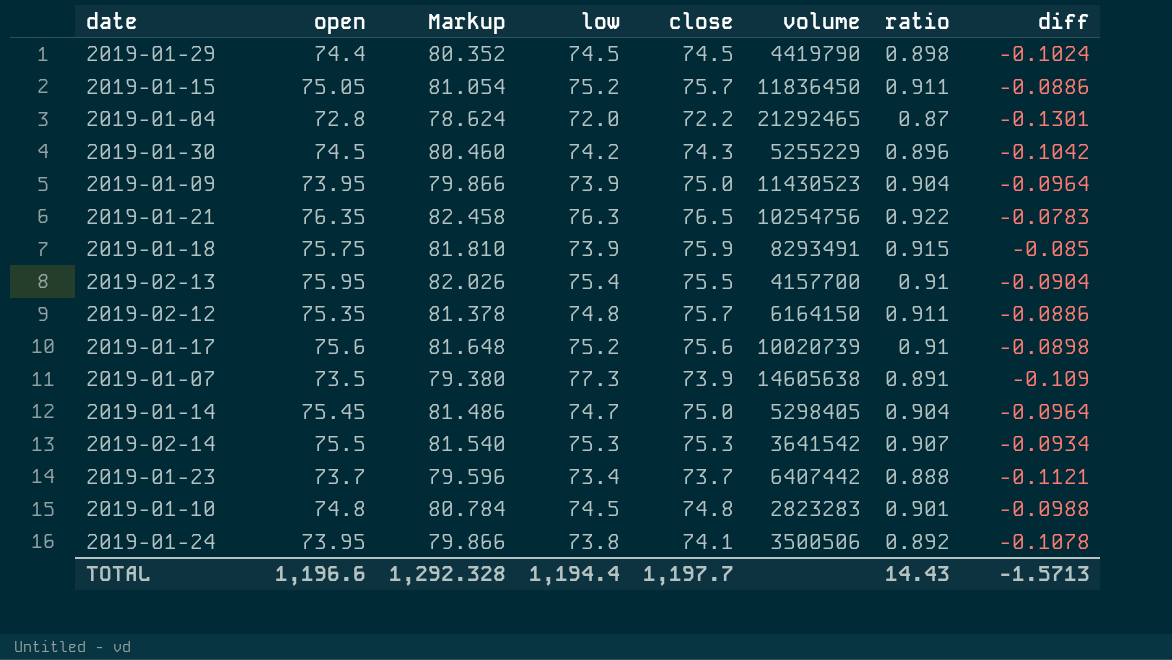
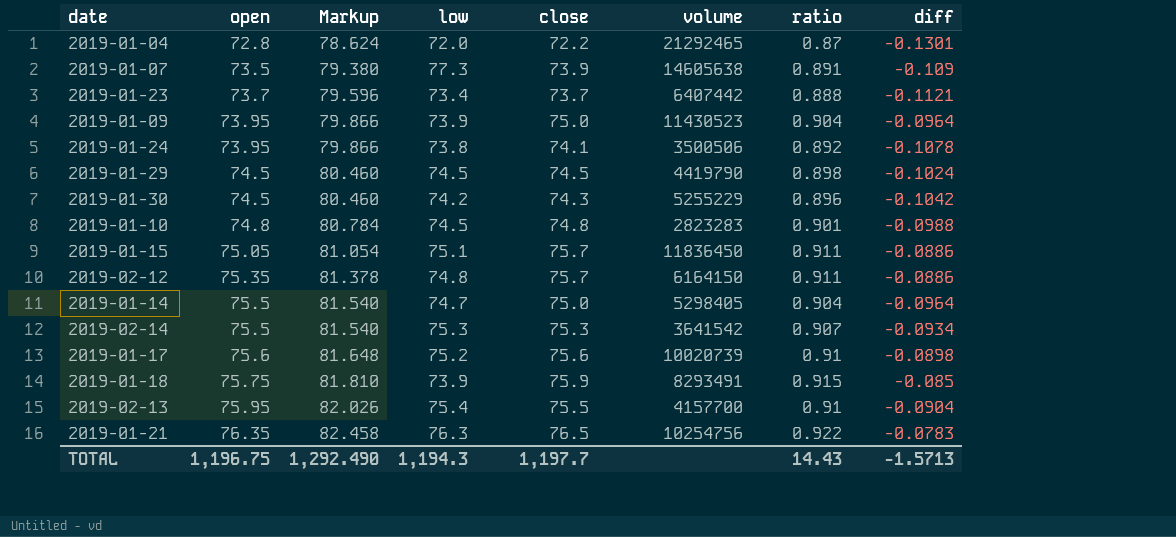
row order: none -> open ascending
2019-01-29 | open: 74.4 -> 74.5
2019-01-29 | Markup: 80.352 -> 80.460
2019-01-15 | low: 75.2 -> 75.1
2019-01-14 | open: 75.45 -> 75.5
2019-01-14 | Markup: 81.486 -> 81.540
TOTAL | open: 1,196.6 -> 1,196.75
TOTAL | Markup: 1,292.328 -> 1,292.490
TOTAL | low: 1,194.4 -> 1,194.3

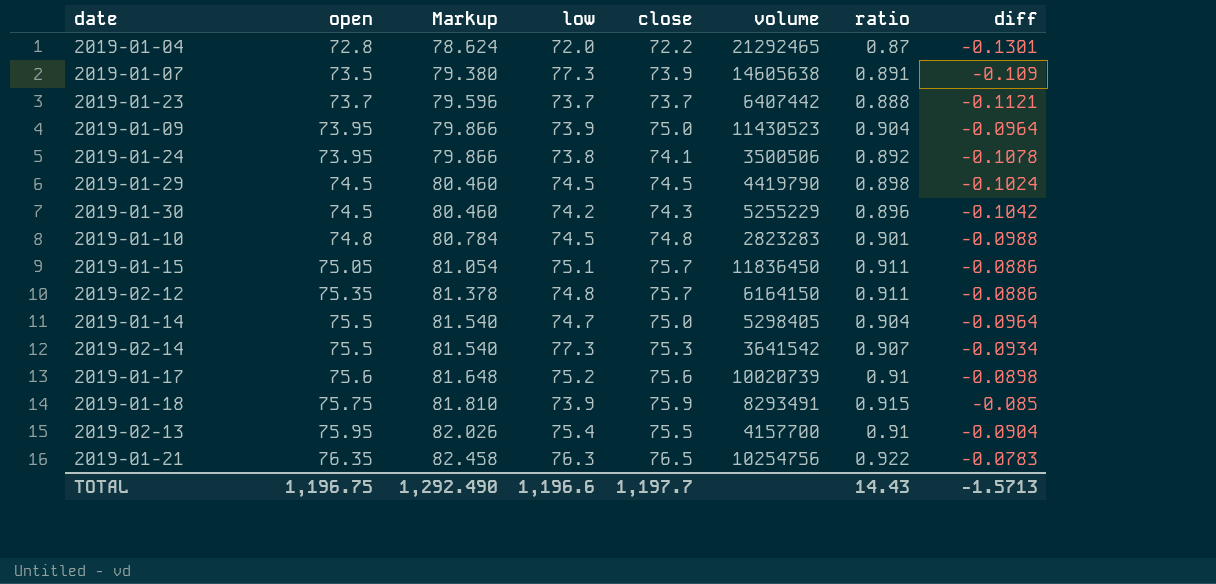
2019-01-23 | low: 73.4 -> 73.7
2019-02-14 | low: 75.3 -> 77.3
TOTAL | low: 1,194.3 -> 1,196.6

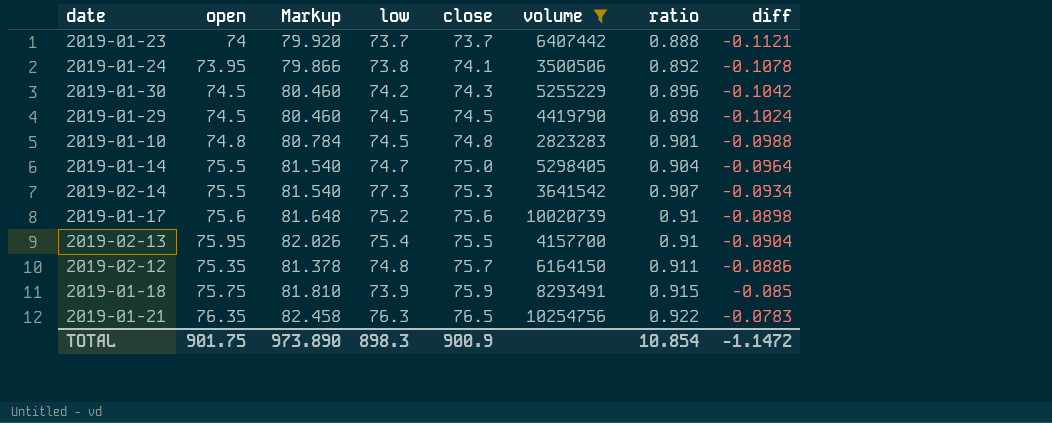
filter: none -> volume <= 10254756
row order: open ascending -> ratio ascending
2019-01-23 | open: 73.7 -> 74
2019-01-23 | Markup: 79.596 -> 79.920
TOTAL | open: 1,196.75 -> 901.75
TOTAL | Markup: 1,292.490 -> 973.890
TOTAL | low: 1,196.6 -> 898.3
TOTAL | close: 1,197.7 -> 900.9
TOTAL | ratio: 14.43 -> 10.854
TOTAL | diff: -1.5713 -> -1.1472

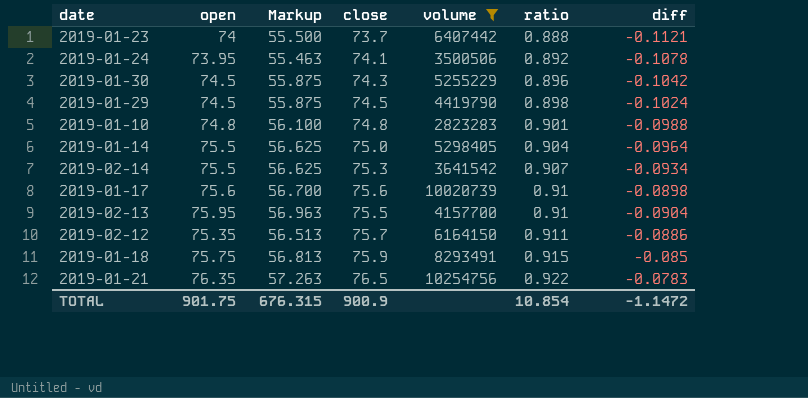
column low | position: 4 -> none
column Markup | formula: [open] * 1.08 -> [open] * 0.75
TOTAL | Markup: 973.890 -> 676.315

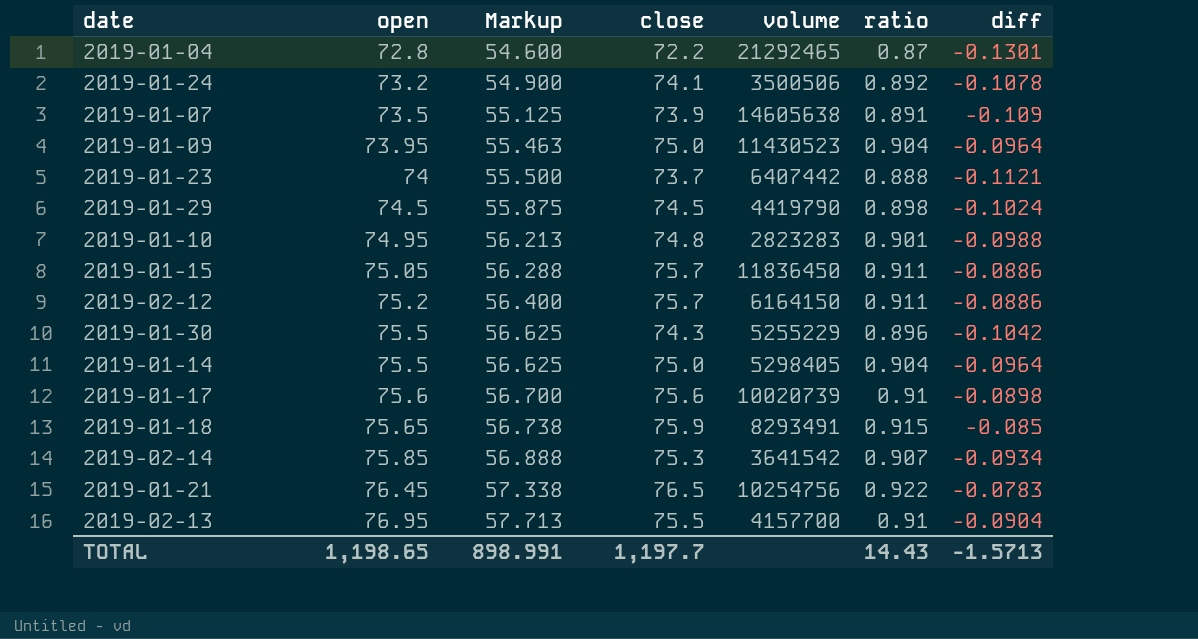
filter: volume <= 10254756 -> none
row order: ratio ascending -> open ascending
2019-01-24 | open: 73.95 -> 73.2
2019-01-24 | Markup: 55.463 -> 54.900
2019-01-10 | open: 74.8 -> 74.95
2019-01-10 | Markup: 56.100 -> 56.213
2019-02-12 | open: 75.35 -> 75.2
2019-02-12 | Markup: 56.513 -> 56.400
2019-01-30 | open: 74.5 -> 75.5
2019-01-30 | Markup: 55.875 -> 56.625
2019-01-18 | open: 75.75 -> 75.65
2019-01-18 | Markup: 56.813 -> 56.738
2019-02-14 | open: 75.5 -> 75.85
2019-02-14 | Markup: 56.625 -> 56.888
2019-01-21 | open: 76.35 -> 76.45
2019-01-21 | Markup: 57.263 -> 57.338
2019-02-13 | open: 75.95 -> 76.95
2019-02-13 | Markup: 56.963 -> 57.713
TOTAL | open: 901.75 -> 1,198.65
TOTAL | Markup: 676.315 -> 898.991
TOTAL | close: 900.9 -> 1,197.7
TOTAL | ratio: 10.854 -> 14.43
TOTAL | diff: -1.1472 -> -1.5713

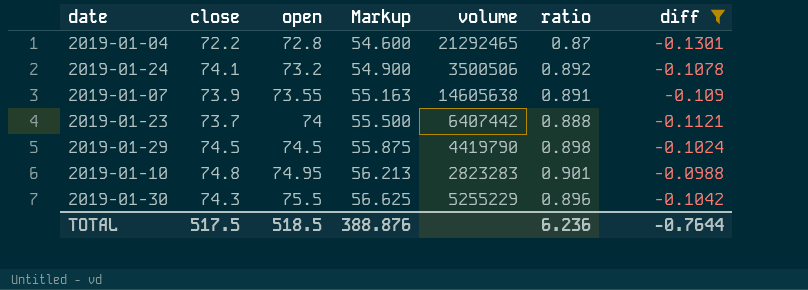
filter: none -> diff <= -0.0988
column close | position: 4 -> 2
2019-01-07 | open: 73.5 -> 73.55
2019-01-07 | Markup: 55.125 -> 55.163
TOTAL | close: 1,197.7 -> 517.5
TOTAL | open: 1,198.65 -> 518.5
TOTAL | Markup: 898.991 -> 388.876
TOTAL | ratio: 14.43 -> 6.236
TOTAL | diff: -1.5713 -> -0.7644

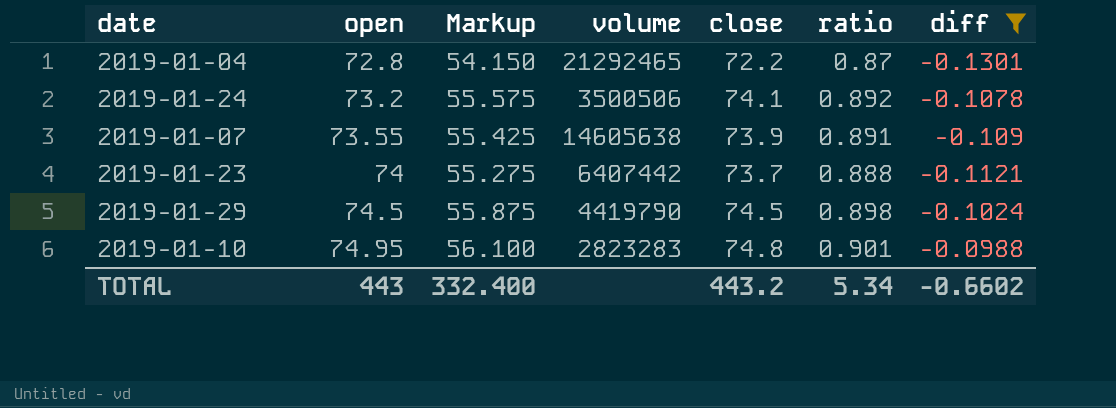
column Markup | formula: [open] * 0.75 -> [close] * 0.75
column close | position: 2 -> 5
row 2019-01-30: 74.3 | 75.5 | 56.625 | 5255229 | 0.896 | -0.1042 -> none
TOTAL | open: 518.5 -> 443
TOTAL | Markup: 388.876 -> 332.400
TOTAL | close: 517.5 -> 443.2
TOTAL | ratio: 6.236 -> 5.34
TOTAL | diff: -0.7644 -> -0.6602

